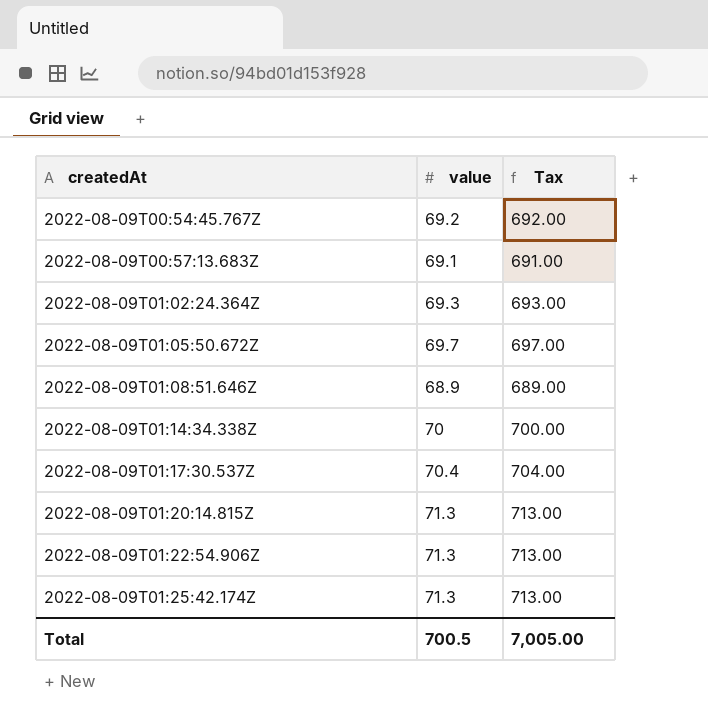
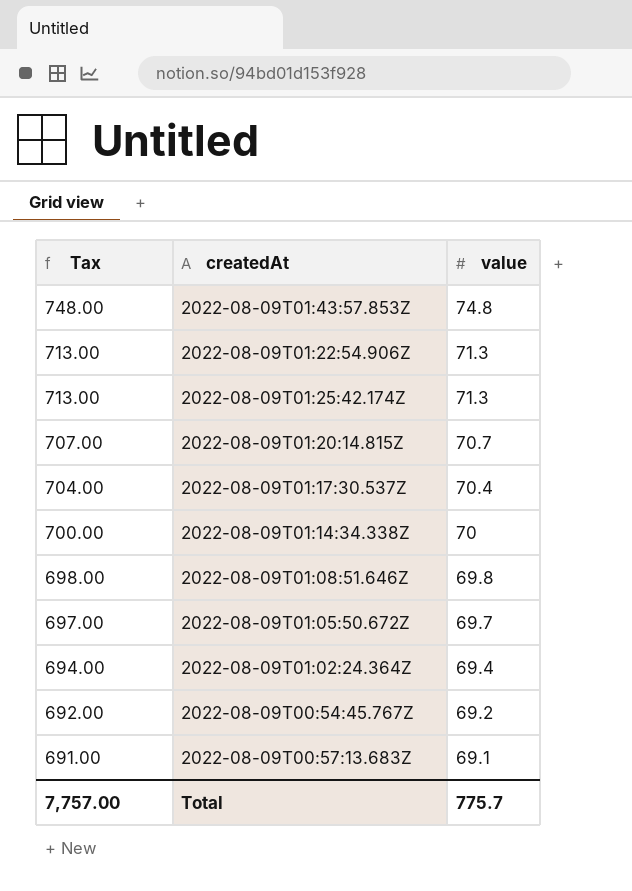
row order: createdAt ascending -> Tax descending
column Tax | position: 3 -> 1
row 2022-08-09T01:43:57.853Z: none -> 748.00 | 74.8
2022-08-09T01:20:14.815Z | Tax: 713.00 -> 707.00
2022-08-09T01:20:14.815Z | value: 71.3 -> 70.7
2022-08-09T01:08:51.646Z | Tax: 689.00 -> 698.00
2022-08-09T01:08:51.646Z | value: 68.9 -> 69.8
2022-08-09T01:02:24.364Z | Tax: 693.00 -> 694.00
2022-08-09T01:02:24.364Z | value: 69.3 -> 69.4
Total | Tax: 7,005.00 -> 7,757.00
Total | value: 700.5 -> 775.7

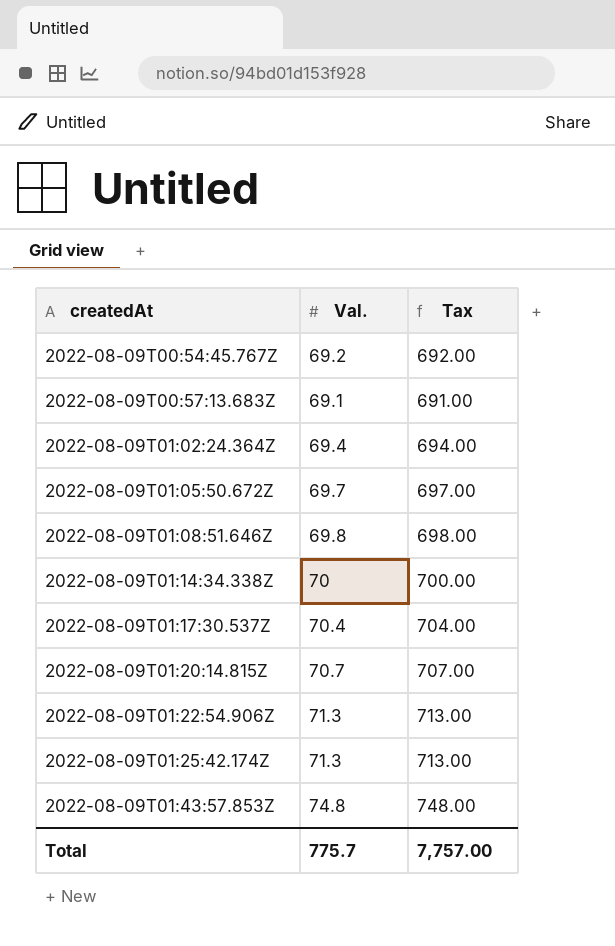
row order: Tax descending -> createdAt ascending
column name: value -> Val.
column Tax | position: 1 -> 3

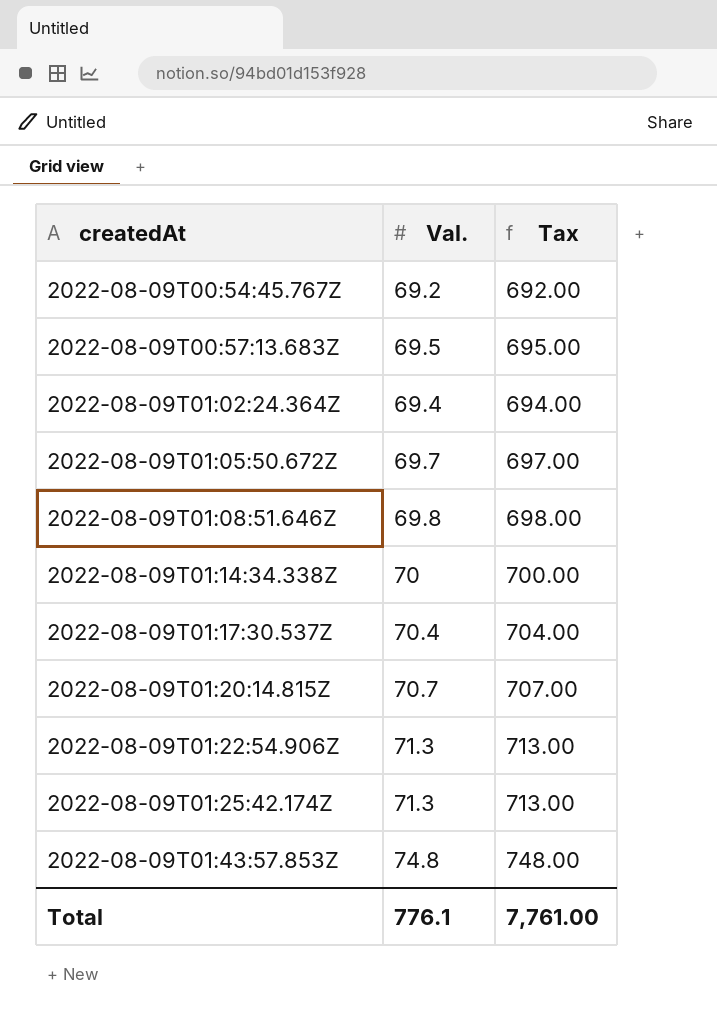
2022-08-09T00:57:13.683Z | Val.: 69.1 -> 69.5
2022-08-09T00:57:13.683Z | Tax: 691.00 -> 695.00
Total | Val.: 775.7 -> 776.1
Total | Tax: 7,757.00 -> 7,761.00

